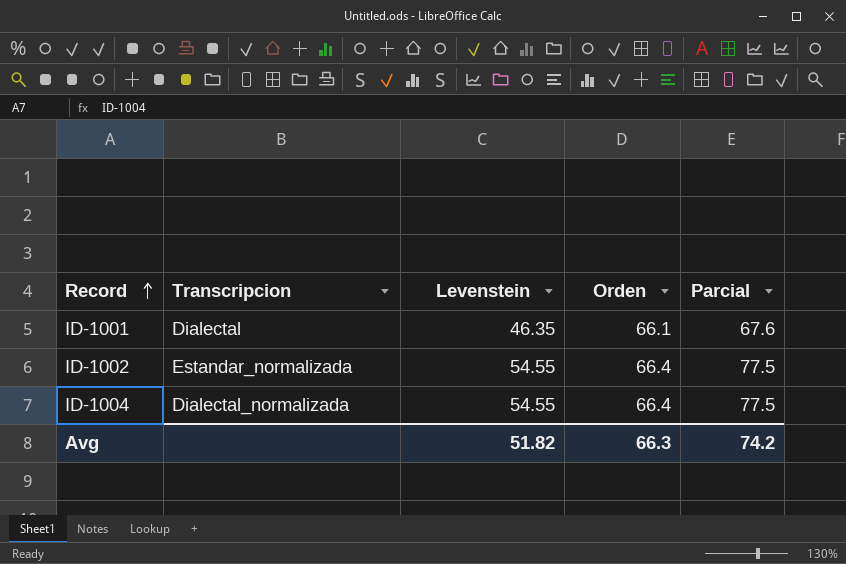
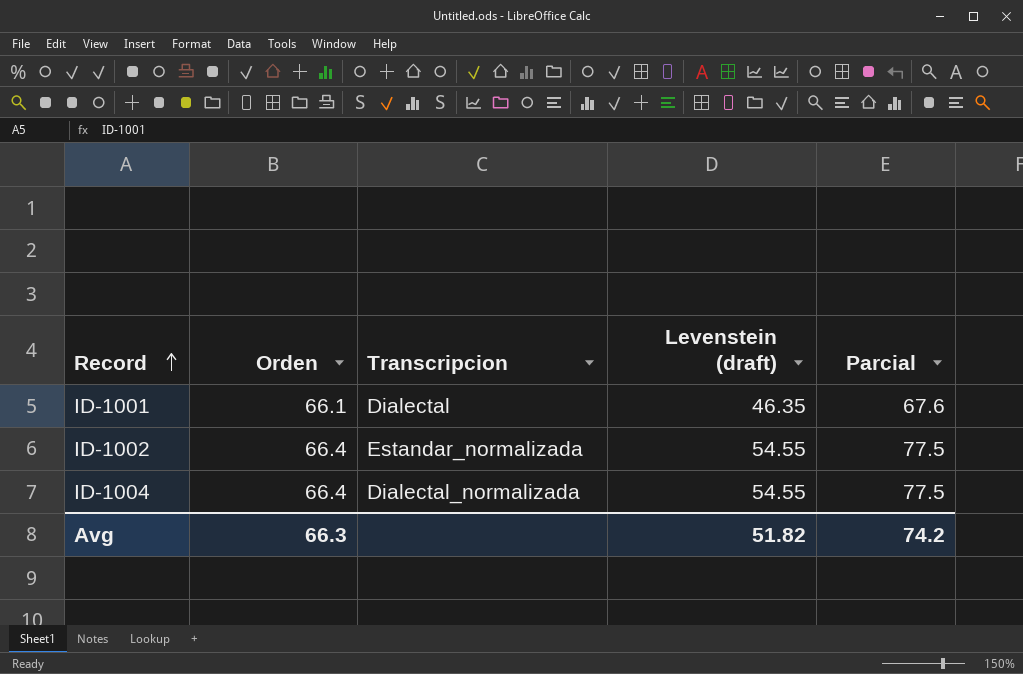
column Orden | position: 4 -> 2
column name: Levenstein -> Levenstein (draft)

